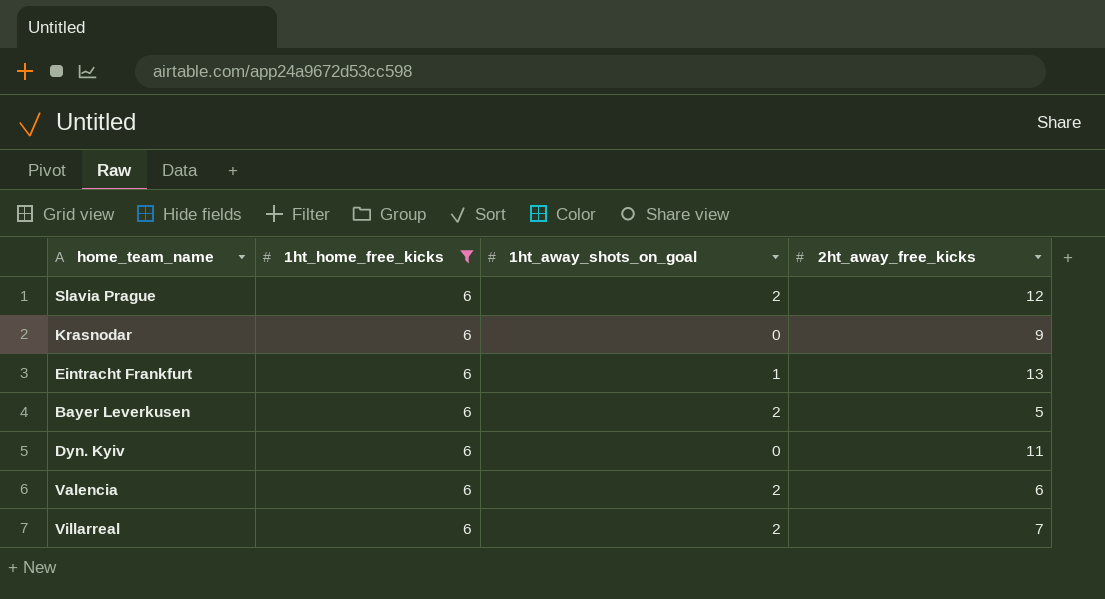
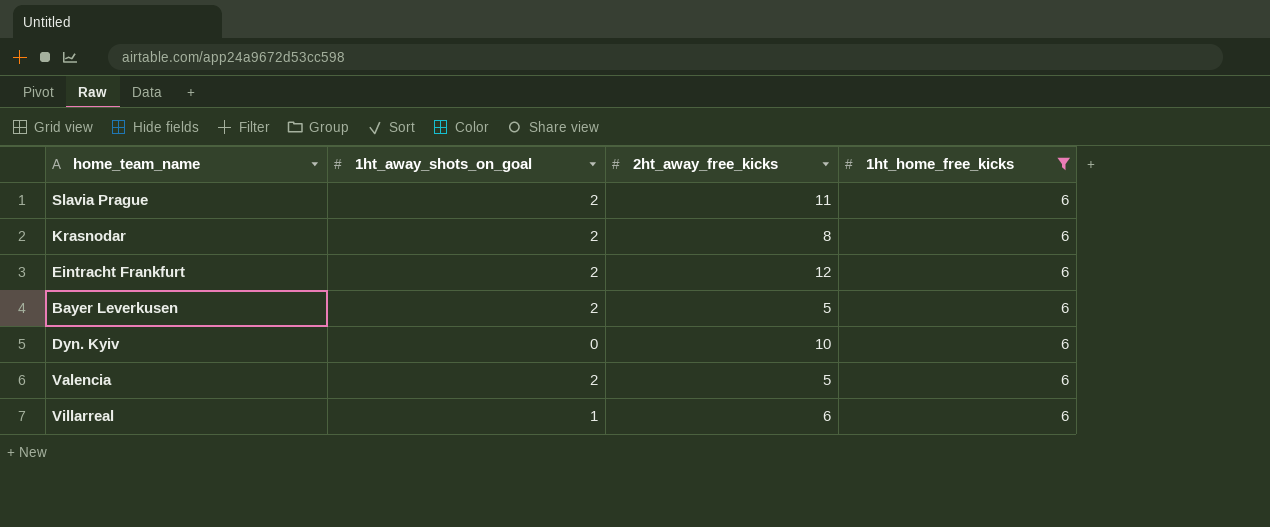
column 1ht_home_free_kicks | position: 2 -> 4
Slavia Prague | 2ht_away_free_kicks: 12 -> 11
Krasnodar | 1ht_away_shots_on_goal: 0 -> 2
Krasnodar | 2ht_away_free_kicks: 9 -> 8
Eintracht Frankfurt | 1ht_away_shots_on_goal: 1 -> 2
Eintracht Frankfurt | 2ht_away_free_kicks: 13 -> 12
Dyn. Kyiv | 2ht_away_free_kicks: 11 -> 10
Valencia | 2ht_away_free_kicks: 6 -> 5
Villarreal | 1ht_away_shots_on_goal: 2 -> 1
Villarreal | 2ht_away_free_kicks: 7 -> 6

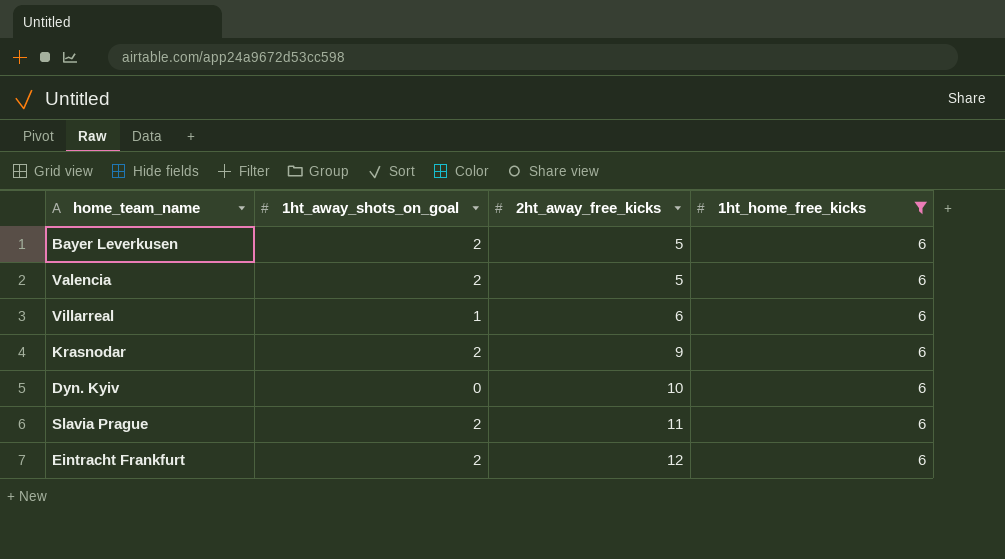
row order: none -> 2ht_away_free_kicks ascending
Krasnodar | 2ht_away_free_kicks: 8 -> 9

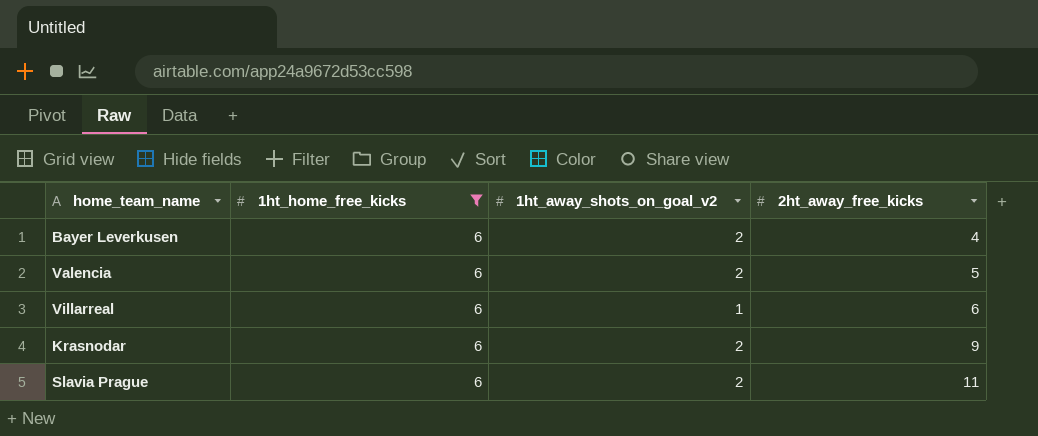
column 1ht_home_free_kicks | position: 4 -> 2
column name: 1ht_away_shots_on_goal -> 1ht_away_shots_on_goal_v2
row Dyn. Kyiv: 0 | 10 | 6 -> none
row Eintracht Frankfurt: 2 | 12 | 6 -> none
Bayer Leverkusen | 2ht_away_free_kicks: 5 -> 4

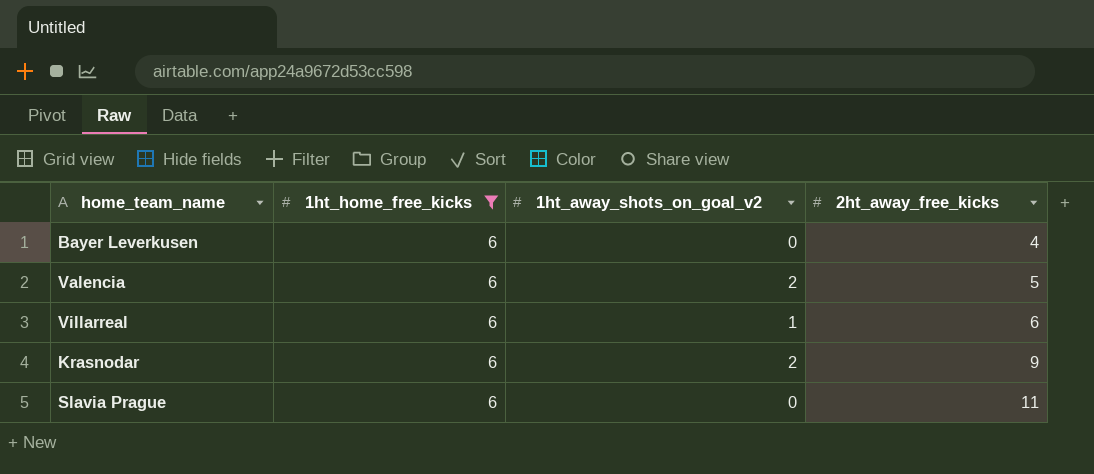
Bayer Leverkusen | 1ht_away_shots_on_goal_v2: 2 -> 0
Slavia Prague | 1ht_away_shots_on_goal_v2: 2 -> 0

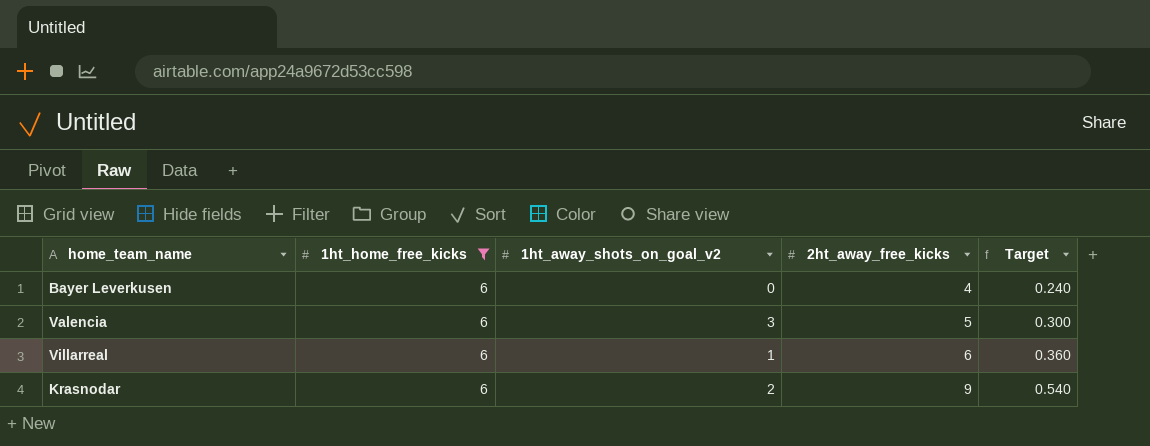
column Target | formula: none -> [2ht_away_free_kicks] * 0.06
row Slavia Prague: 6 | 0 | 11 -> none
Valencia | 1ht_away_shots_on_goal_v2: 2 -> 3

